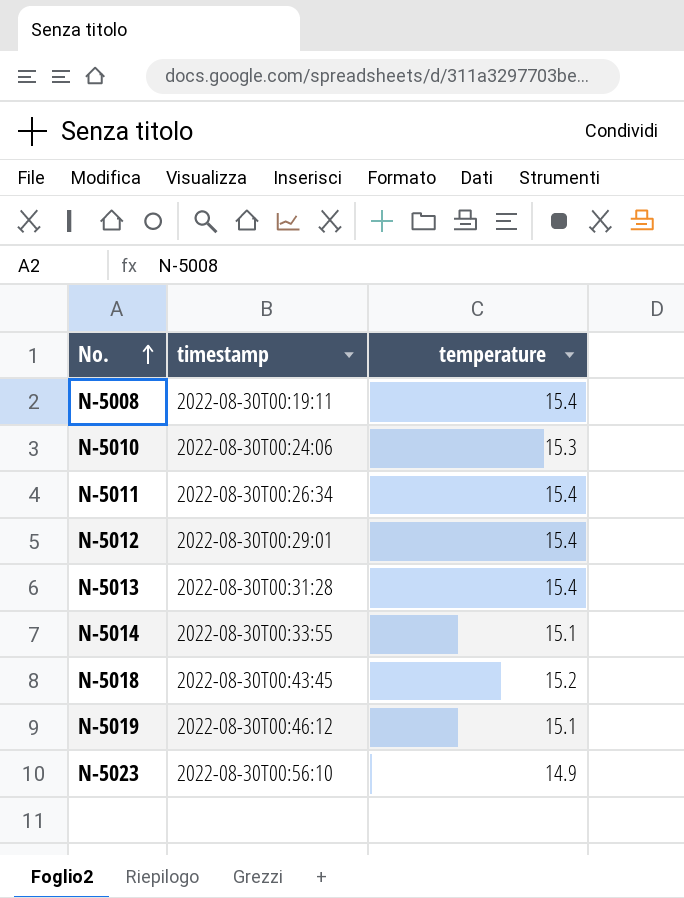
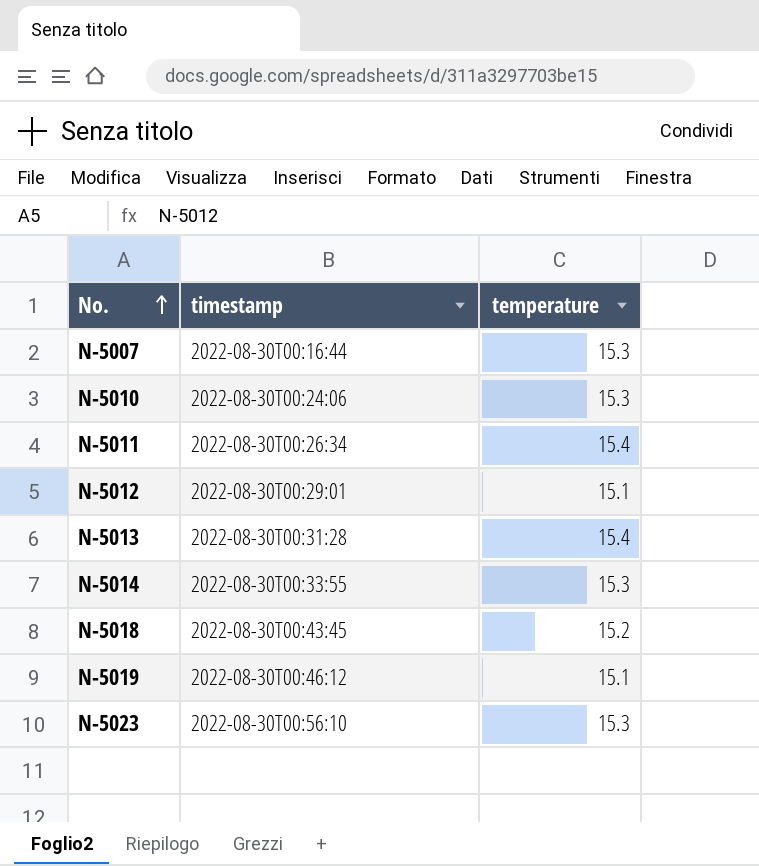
row N-5008: 2022-08-30T00:19:11 | 15.4 -> none
row N-5007: none -> 2022-08-30T00:16:44 | 15.3
N-5012 | temperature: 15.4 -> 15.1
N-5014 | temperature: 15.1 -> 15.3
N-5023 | temperature: 14.9 -> 15.3

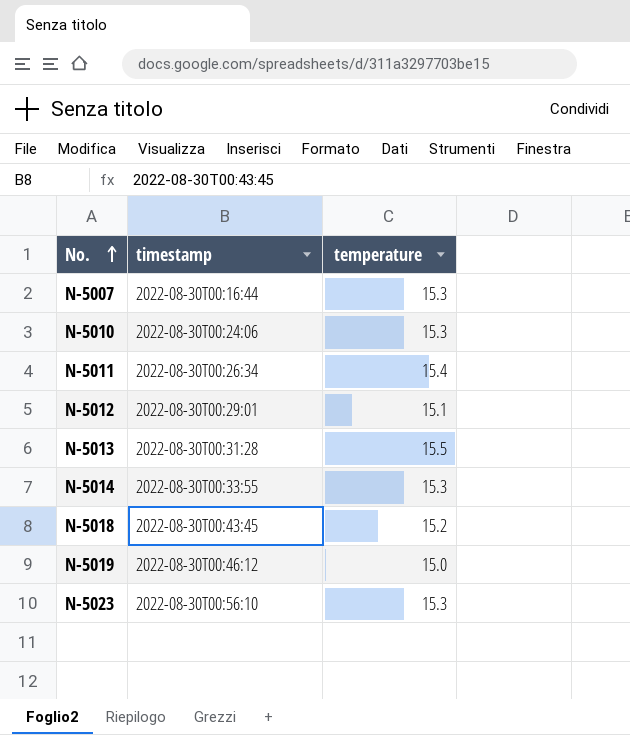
N-5013 | temperature: 15.4 -> 15.5
N-5019 | temperature: 15.1 -> 15.0

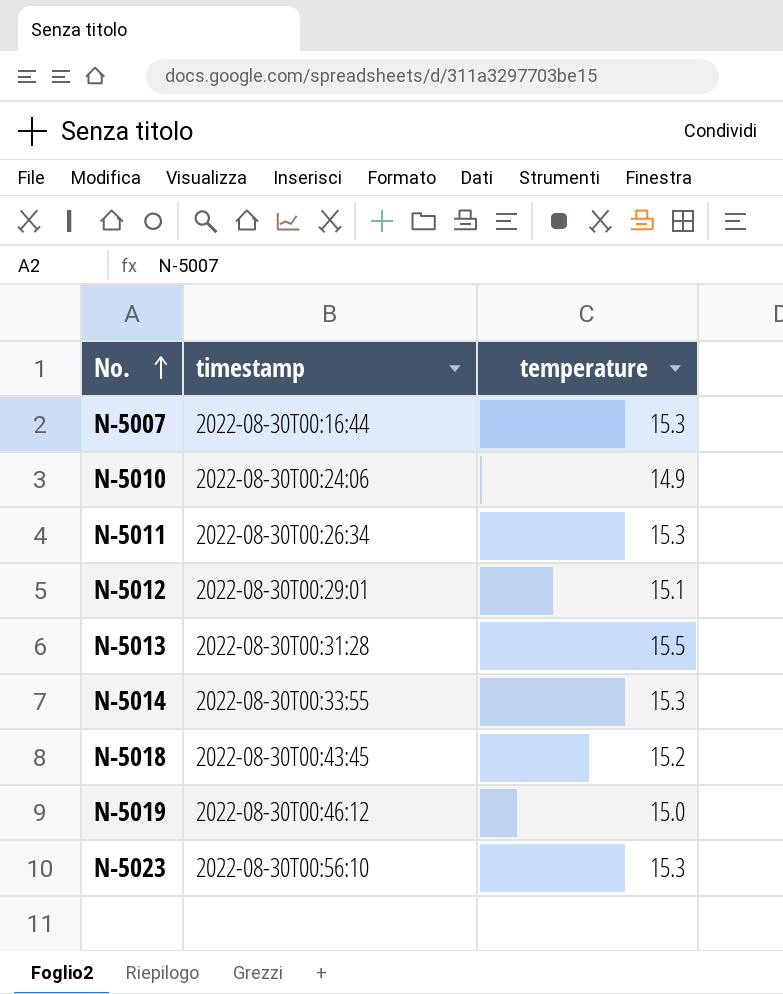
N-5010 | temperature: 15.3 -> 14.9
N-5011 | temperature: 15.4 -> 15.3

